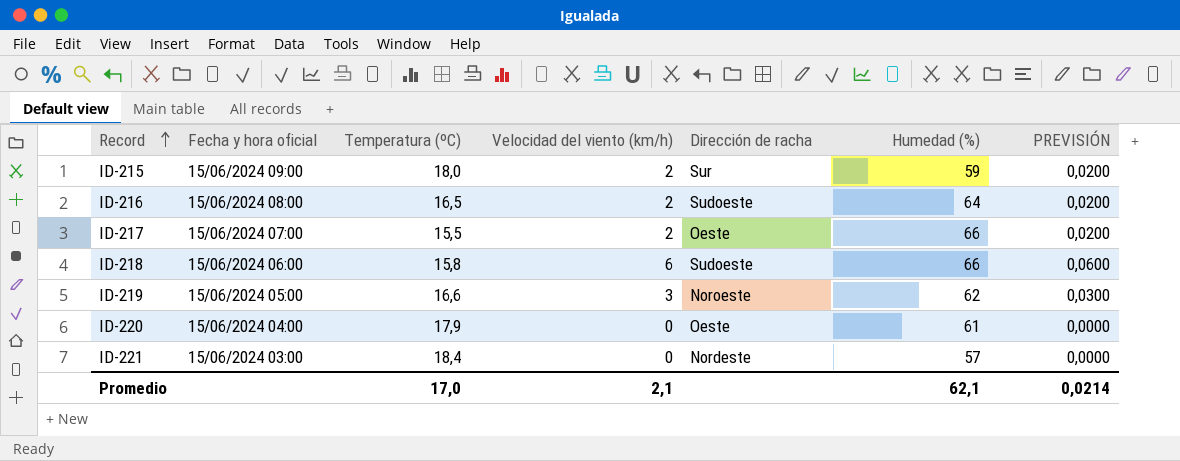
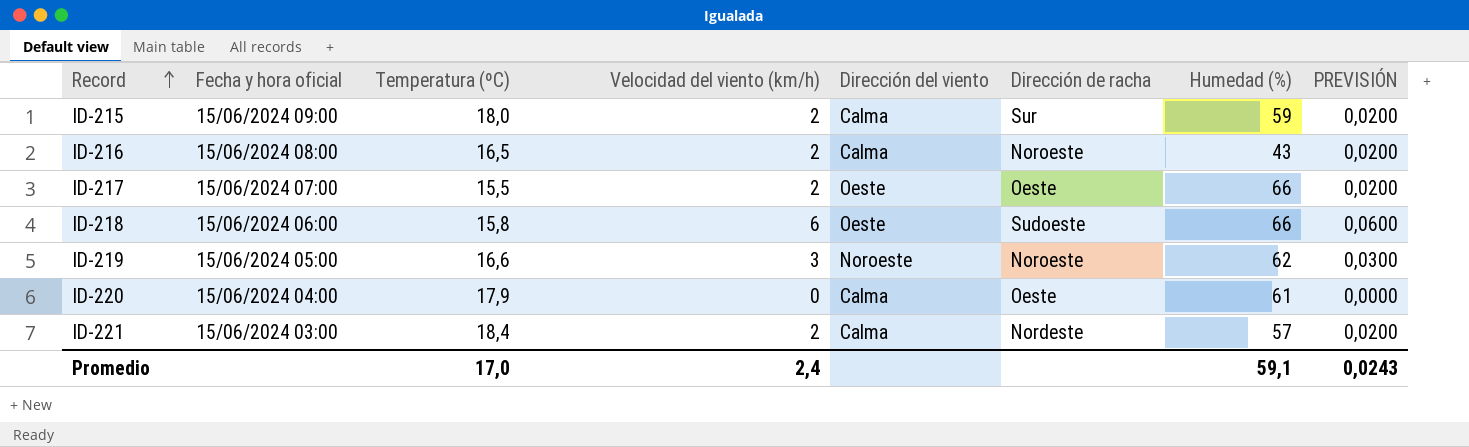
column Dirección del viento | position: none -> 5
ID-216 | Dirección de racha: Sudoeste -> Noroeste
ID-216 | Humedad (%): 64 -> 43
ID-221 | Velocidad del viento (km/h): 0 -> 2
ID-221 | PREVISIÓN: 0,0000 -> 0,0200
Promedio | Velocidad del viento (km/h): 2,1 -> 2,4
Promedio | Humedad (%): 62,1 -> 59,1
Promedio | PREVISIÓN: 0,0214 -> 0,0243

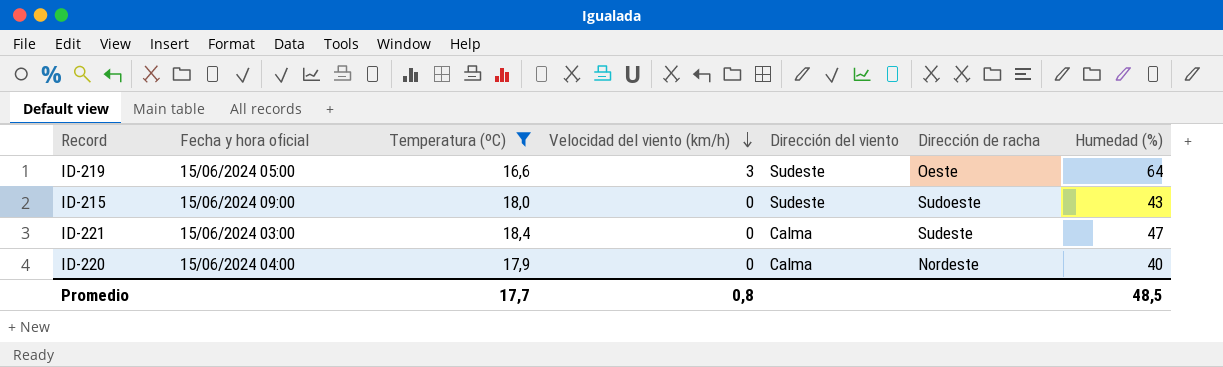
filter: none -> Temperatura (ºC) >= 16,6
row order: Record ascending -> Velocidad del viento (km/h) descending
column PREVISIÓN | formula: [Velocidad del viento (km/h)] * 0,01 -> none
ID-219 | Dirección del viento: Noroeste -> Sudeste
ID-219 | Dirección de racha: Noroeste -> Oeste
ID-219 | Humedad (%): 62 -> 64
ID-215 | Velocidad del viento (km/h): 2 -> 0
ID-215 | Dirección del viento: Calma -> Sudeste
ID-215 | Dirección de racha: Sur -> Sudoeste
ID-215 | Humedad (%): 59 -> 43
ID-221 | Velocidad del viento (km/h): 2 -> 0
ID-221 | Dirección de racha: Nordeste -> Sudeste
ID-221 | Humedad (%): 57 -> 47
ID-220 | Dirección de racha: Oeste -> Nordeste
ID-220 | Humedad (%): 61 -> 40
Promedio | Temperatura (ºC): 17,0 -> 17,7
Promedio | Velocidad del viento (km/h): 2,4 -> 0,8
Promedio | Humedad (%): 59,1 -> 48,5

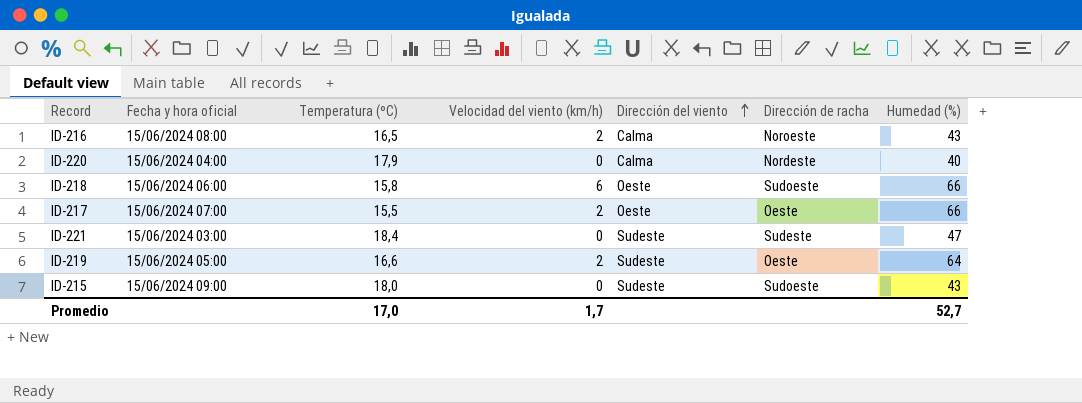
filter: Temperatura (ºC) >= 16,6 -> none
row order: Velocidad del viento (km/h) descending -> Dirección del viento ascending
ID-221 | Dirección del viento: Calma -> Sudeste
ID-219 | Velocidad del viento (km/h): 3 -> 2
Promedio | Temperatura (ºC): 17,7 -> 17,0
Promedio | Velocidad del viento (km/h): 0,8 -> 1,7
Promedio | Humedad (%): 48,5 -> 52,7

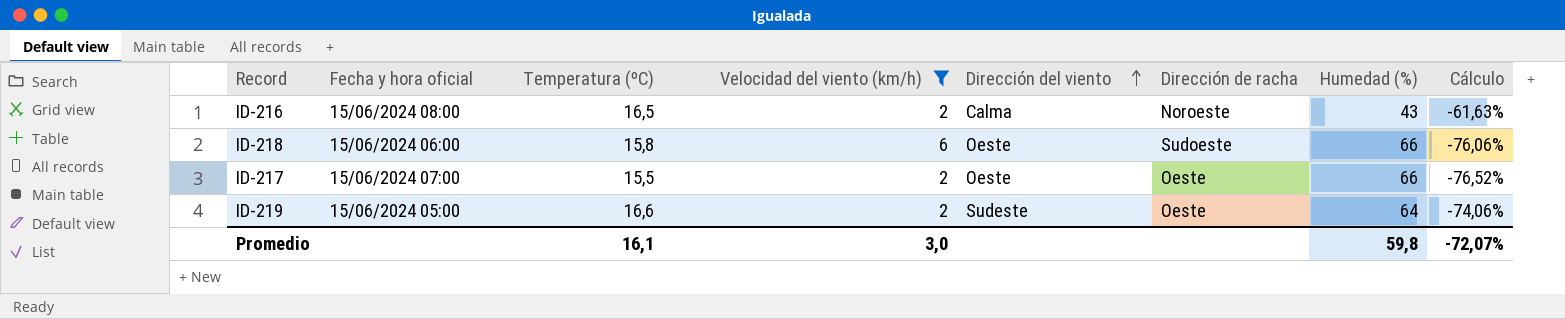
filter: none -> Velocidad del viento (km/h) != 0
column Cálculo | formula: none -> ([Temperatura (ºC)] - [Humedad (%)]) / [Humedad (%)]
Promedio | Temperatura (ºC): 17,0 -> 16,1
Promedio | Velocidad del viento (km/h): 1,7 -> 3,0
Promedio | Humedad (%): 52,7 -> 59,8

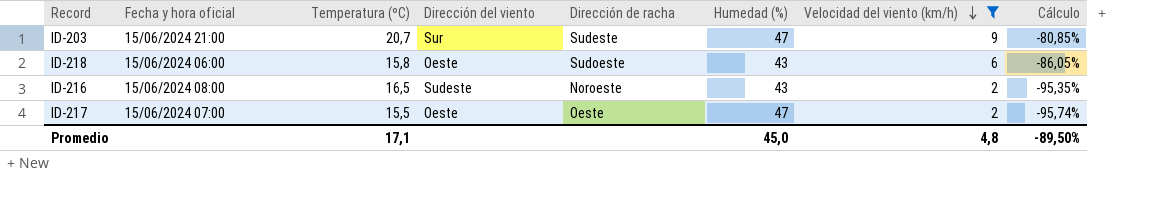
row order: Dirección del viento ascending -> Velocidad del viento (km/h) descending
column Velocidad del viento (km/h) | position: 4 -> 7
column Cálculo | formula: ([Temperatura (ºC)] - [Humedad (%)]) / [Humedad (%)] -> ([Velocidad del viento (km/h)] - [Humedad (%)]) / [Humedad (%)]
row ID-219: 15/06/2024 05:00 | 16,6 | 2 | Sudeste | Oeste | 64 | -74,06% -> none
row ID-203: none -> 15/06/2024 21:00 | 20,7 | Sur | Sudeste | 47 | 9 | -80,85%
ID-218 | Humedad (%): 66 -> 43
ID-216 | Dirección del viento: Calma -> Sudeste
ID-217 | Humedad (%): 66 -> 47
Promedio | Temperatura (ºC): 16,1 -> 17,1
Promedio | Humedad (%): 59,8 -> 45,0
Promedio | Velocidad del viento (km/h): 3,0 -> 4,8
Promedio | Cálculo: -72,07% -> -89,50%

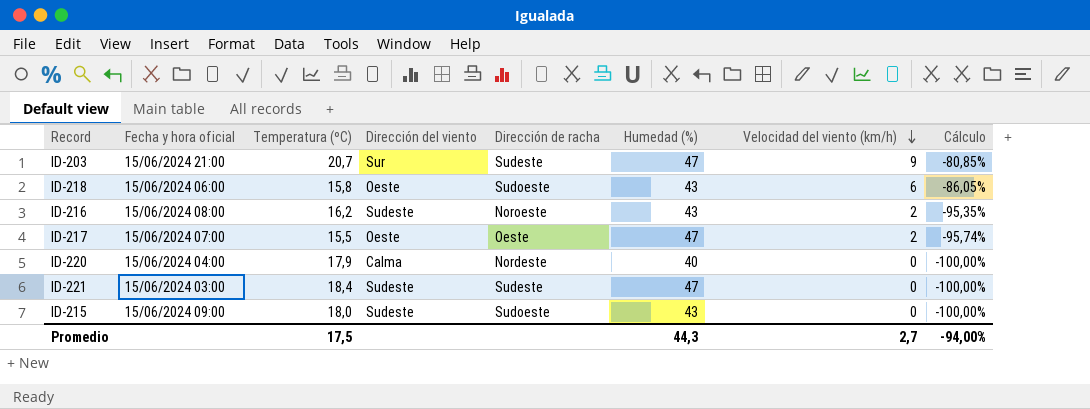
filter: Velocidad del viento (km/h) != 0 -> none
ID-216 | Temperatura (ºC): 16,5 -> 16,2
Promedio | Temperatura (ºC): 17,1 -> 17,5
Promedio | Humedad (%): 45,0 -> 44,3
Promedio | Velocidad del viento (km/h): 4,8 -> 2,7
Promedio | Cálculo: -89,50% -> -94,00%

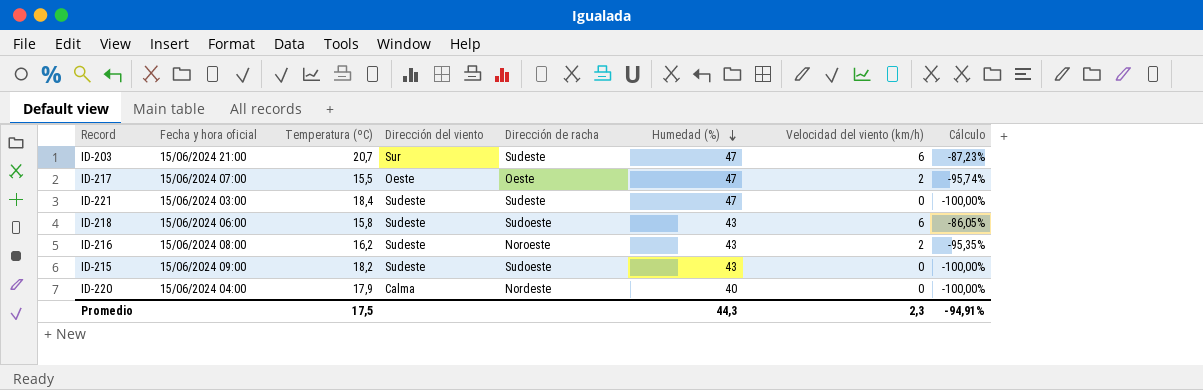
row order: Velocidad del viento (km/h) descending -> Humedad (%) descending
ID-203 | Velocidad del viento (km/h): 9 -> 6
ID-203 | Cálculo: -80,85% -> -87,23%
ID-218 | Dirección del viento: Oeste -> Sudeste
ID-215 | Temperatura (ºC): 18,0 -> 18,2
Promedio | Velocidad del viento (km/h): 2,7 -> 2,3
Promedio | Cálculo: -94,00% -> -94,91%

